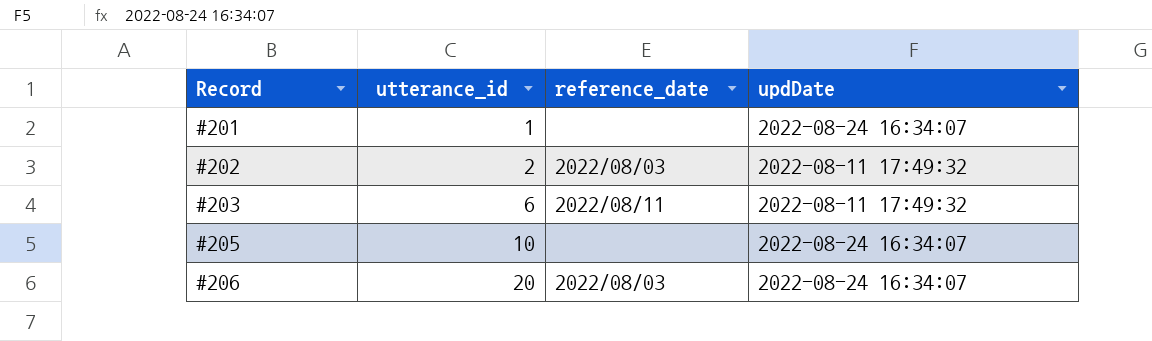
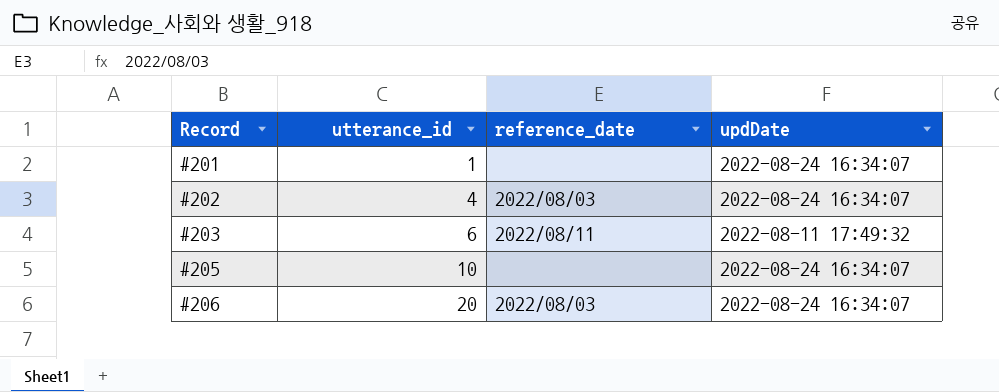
#202 | utterance_id: 2 -> 4
#202 | updDate: 2022-08-11 17:49:32 -> 2022-08-24 16:34:07

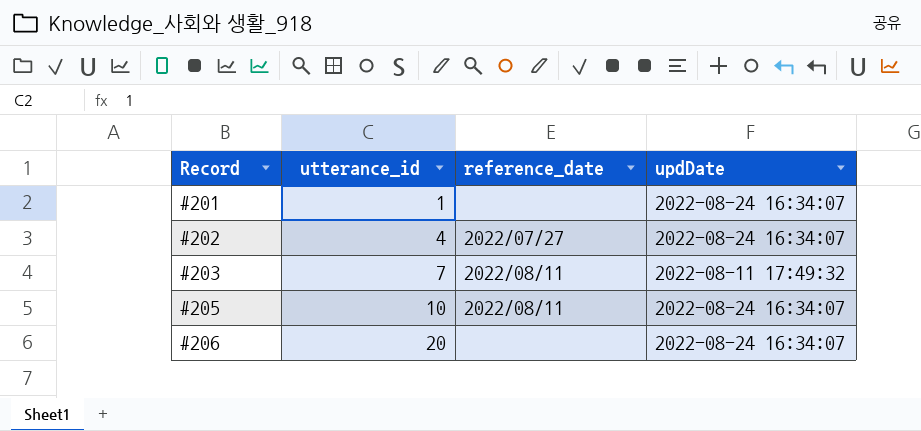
#202 | reference_date: 2022/08/03 -> 2022/07/27
#203 | utterance_id: 6 -> 7
#205 | reference_date: none -> 2022/08/11
#206 | reference_date: 2022/08/03 -> none

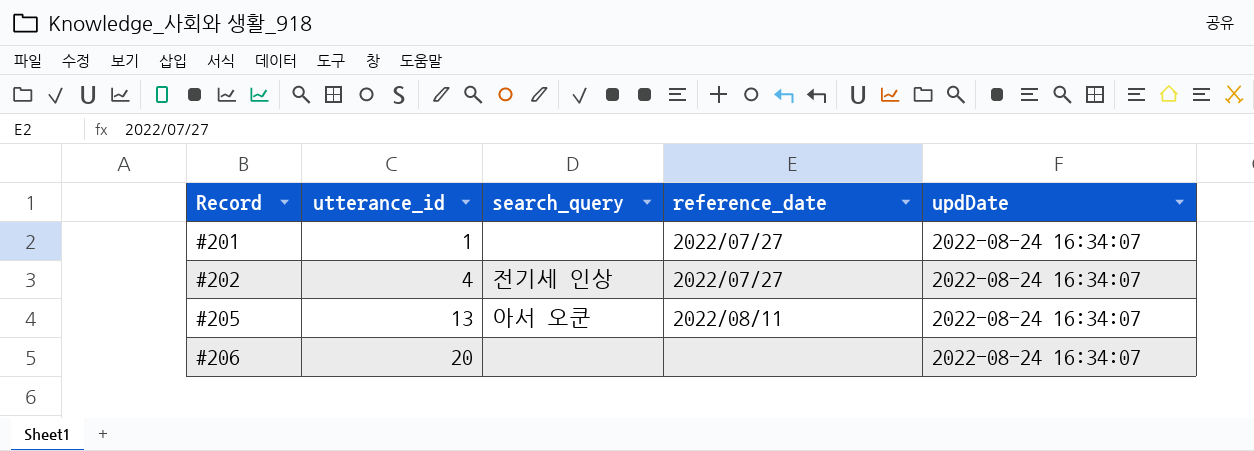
column search_query | position: none -> 3
row #203: 7 | 2022/08/11 | 2022-08-11 17:49:32 -> none
#201 | reference_date: none -> 2022/07/27
#205 | utterance_id: 10 -> 13

